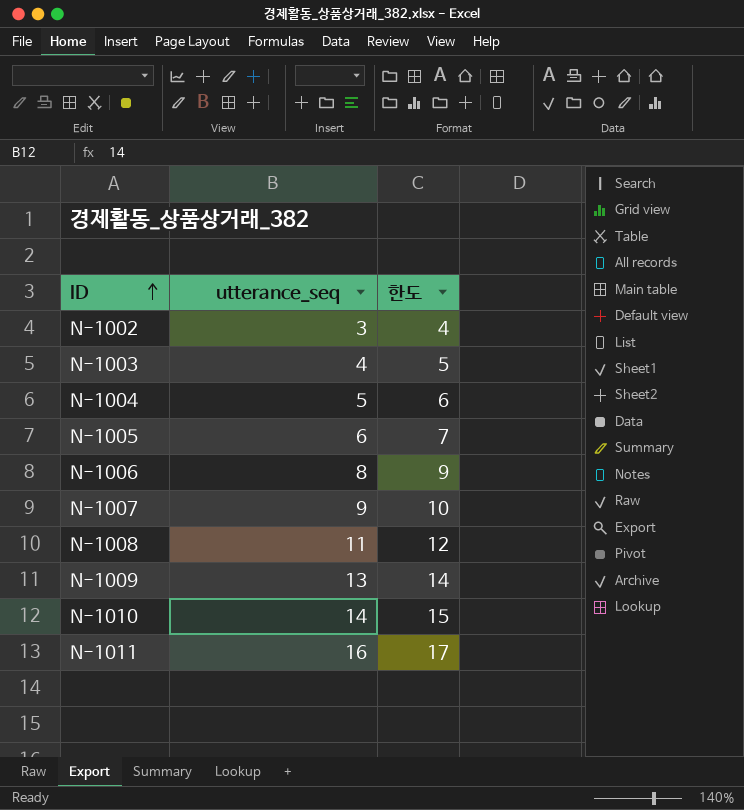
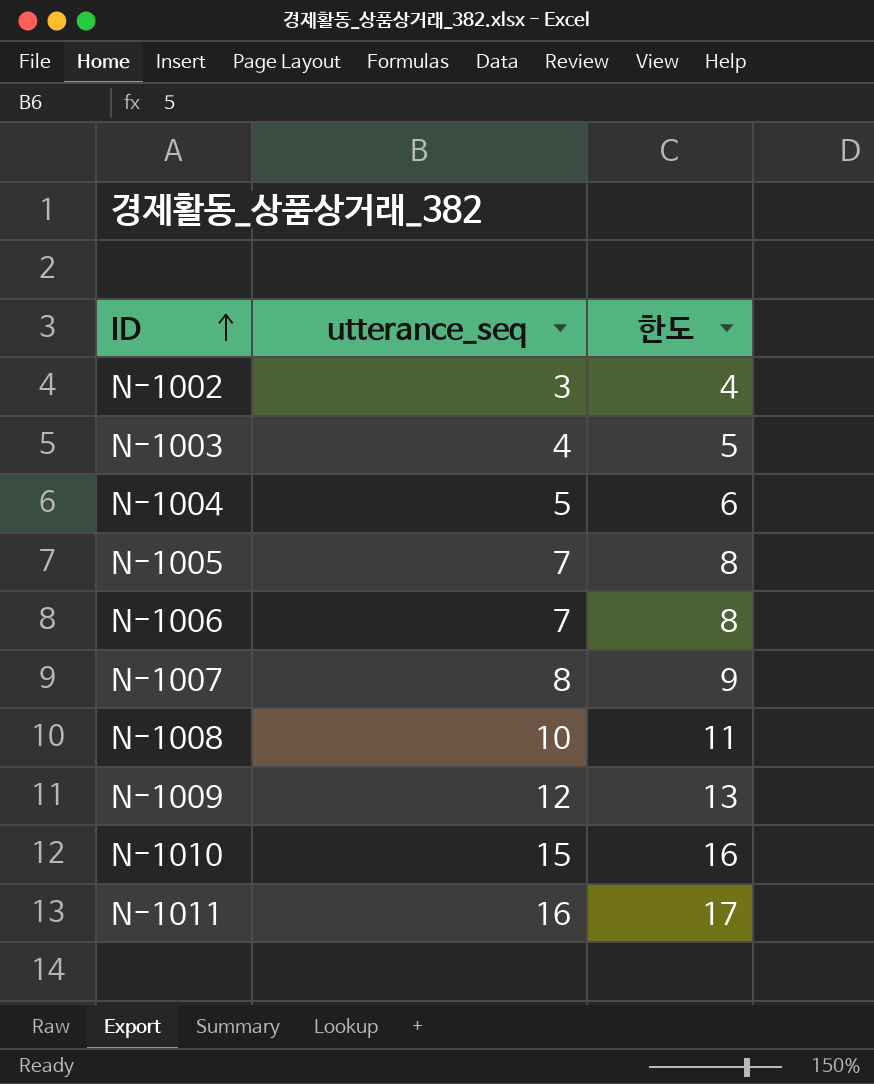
N-1005 | utterance_seq: 6 -> 7
N-1005 | 한도: 7 -> 8
N-1006 | utterance_seq: 8 -> 7
N-1006 | 한도: 9 -> 8
N-1007 | utterance_seq: 9 -> 8
N-1007 | 한도: 10 -> 9
N-1008 | utterance_seq: 11 -> 10
N-1008 | 한도: 12 -> 11
N-1009 | utterance_seq: 13 -> 12
N-1009 | 한도: 14 -> 13
N-1010 | utterance_seq: 14 -> 15
N-1010 | 한도: 15 -> 16

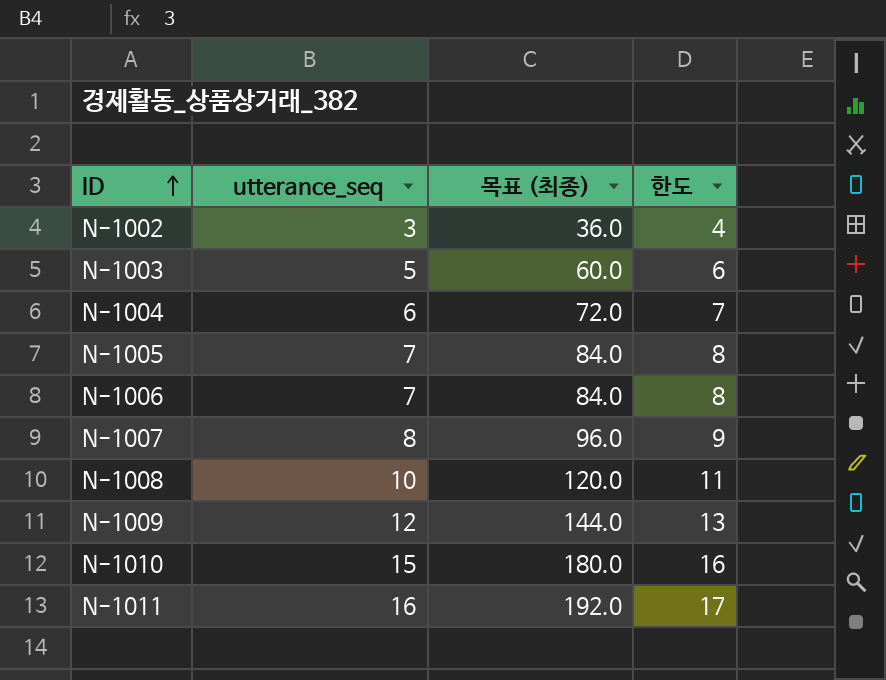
column 목표 (최종) | formula: none -> [utterance_seq] * 12
N-1003 | utterance_seq: 4 -> 5
N-1003 | 한도: 5 -> 6
N-1004 | utterance_seq: 5 -> 6
N-1004 | 한도: 6 -> 7

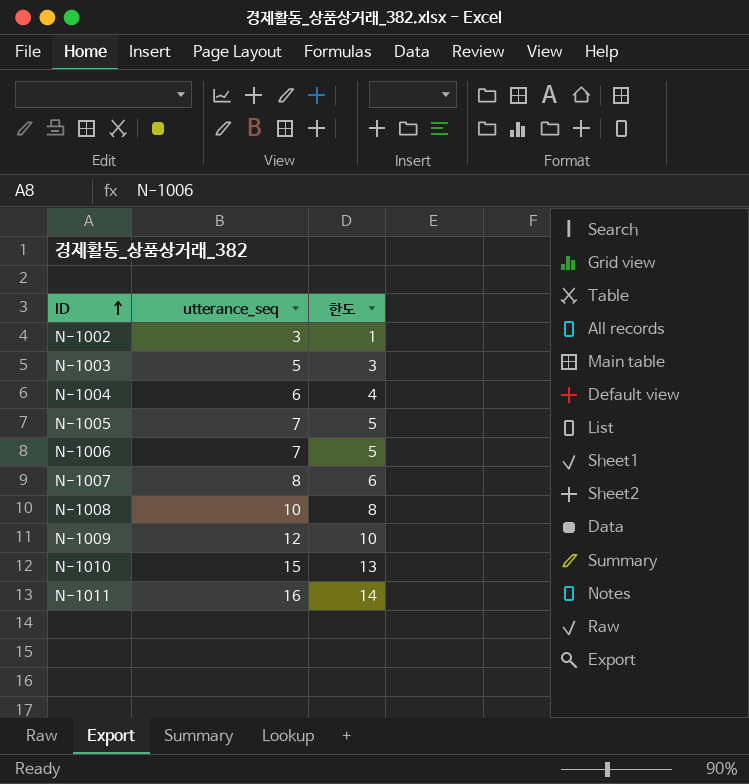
column 목표 (최종) | formula: [utterance_seq] * 12 -> none
column 한도 | formula: [utterance_seq] + 1 -> [utterance_seq] - 2

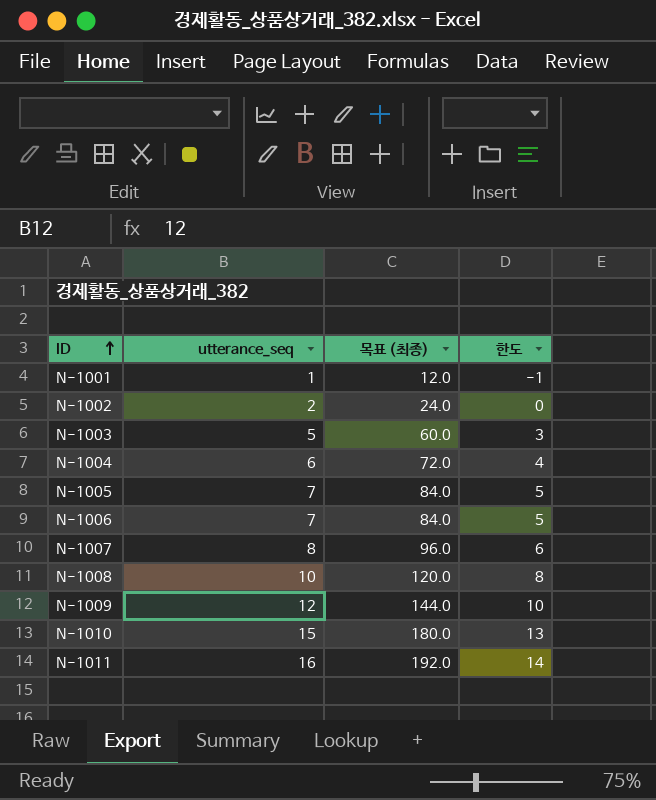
column 목표 (최종) | formula: none -> [utterance_seq] * 12
row N-1001: none -> 1 | 12.0 | -1
N-1002 | utterance_seq: 3 -> 2
N-1002 | 한도: 1 -> 0

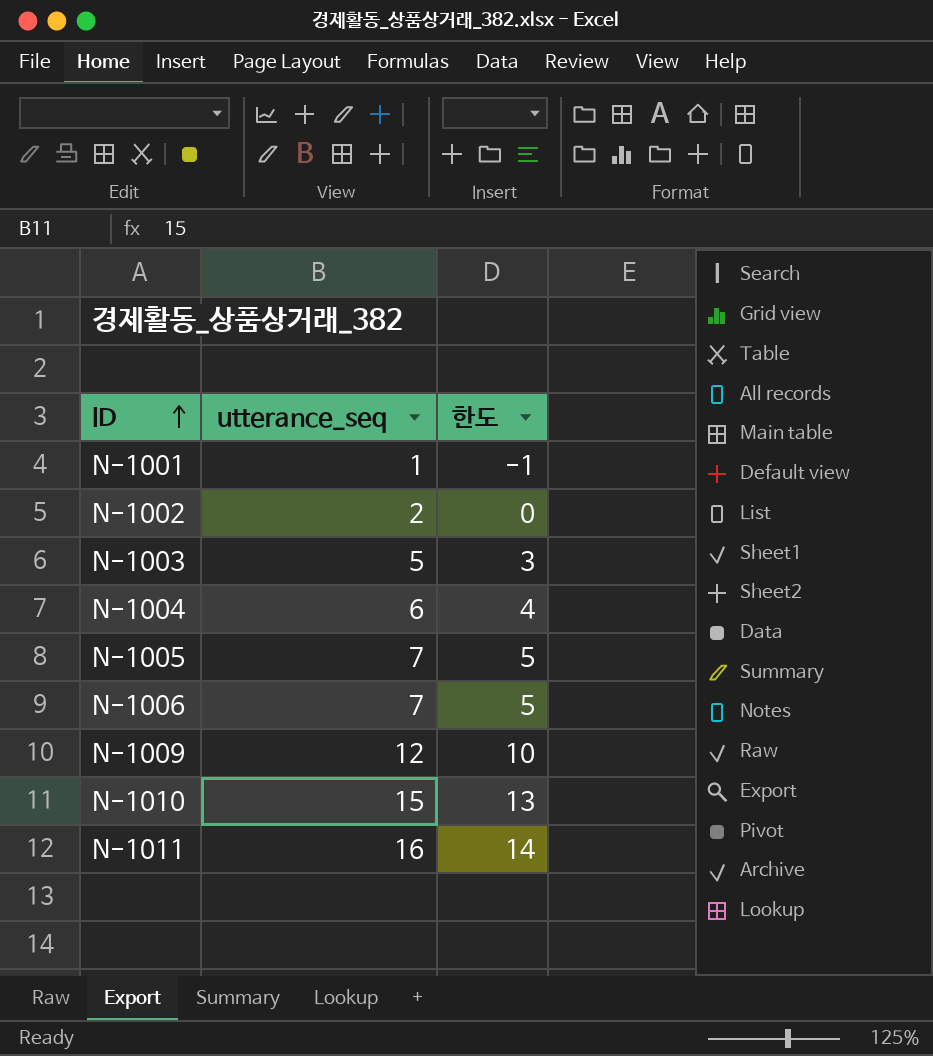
column 목표 (최종) | formula: [utterance_seq] * 12 -> none
row N-1007: 8 | 96.0 | 6 -> none
row N-1008: 10 | 120.0 | 8 -> none

